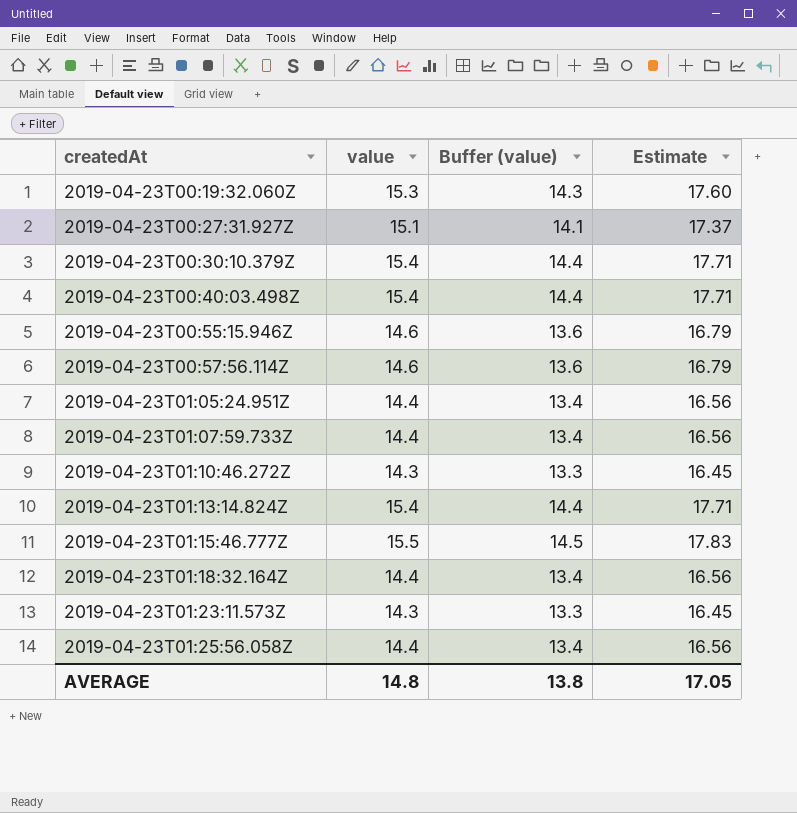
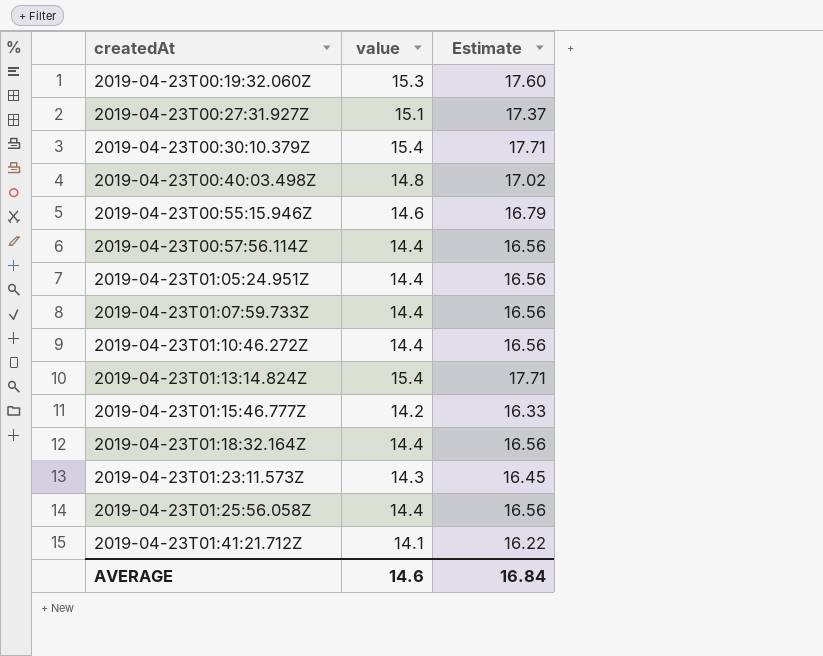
column Buffer (value) | formula: [value] - 1 -> none
2019-04-23T00:40:03.498Z | value: 15.4 -> 14.8
2019-04-23T00:40:03.498Z | Estimate: 17.71 -> 17.02
2019-04-23T00:57:56.114Z | value: 14.6 -> 14.4
2019-04-23T00:57:56.114Z | Estimate: 16.79 -> 16.56
2019-04-23T01:10:46.272Z | value: 14.3 -> 14.4
2019-04-23T01:10:46.272Z | Estimate: 16.45 -> 16.56
2019-04-23T01:15:46.777Z | value: 15.5 -> 14.2
2019-04-23T01:15:46.777Z | Estimate: 17.83 -> 16.33
row 2019-04-23T01:41:21.712Z: none -> 14.1 | 16.22
AVERAGE | value: 14.8 -> 14.6
AVERAGE | Estimate: 17.05 -> 16.84

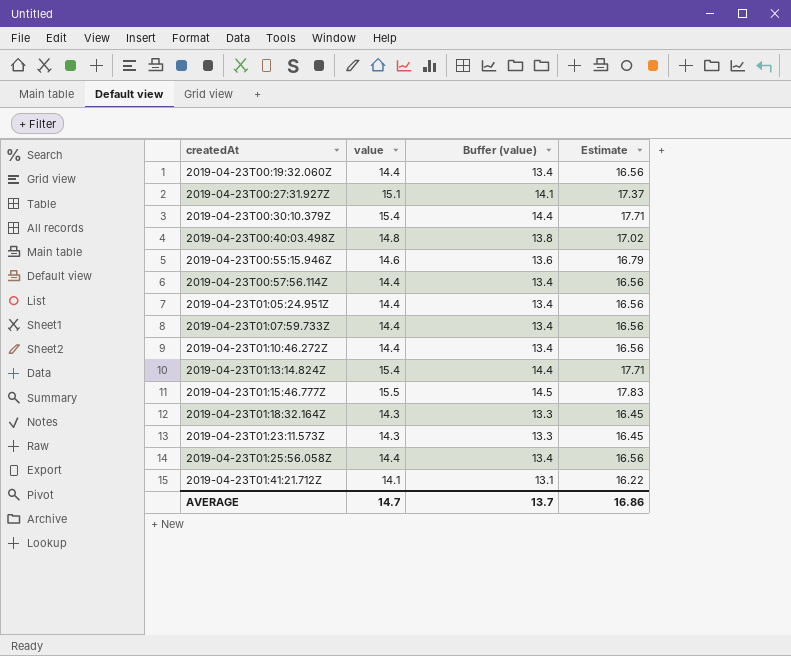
column Buffer (value) | formula: none -> [value] - 1
2019-04-23T00:19:32.060Z | value: 15.3 -> 14.4
2019-04-23T00:19:32.060Z | Estimate: 17.60 -> 16.56
2019-04-23T01:15:46.777Z | value: 14.2 -> 15.5
2019-04-23T01:15:46.777Z | Estimate: 16.33 -> 17.83
2019-04-23T01:18:32.164Z | value: 14.4 -> 14.3
2019-04-23T01:18:32.164Z | Estimate: 16.56 -> 16.45
AVERAGE | value: 14.6 -> 14.7
AVERAGE | Estimate: 16.84 -> 16.86

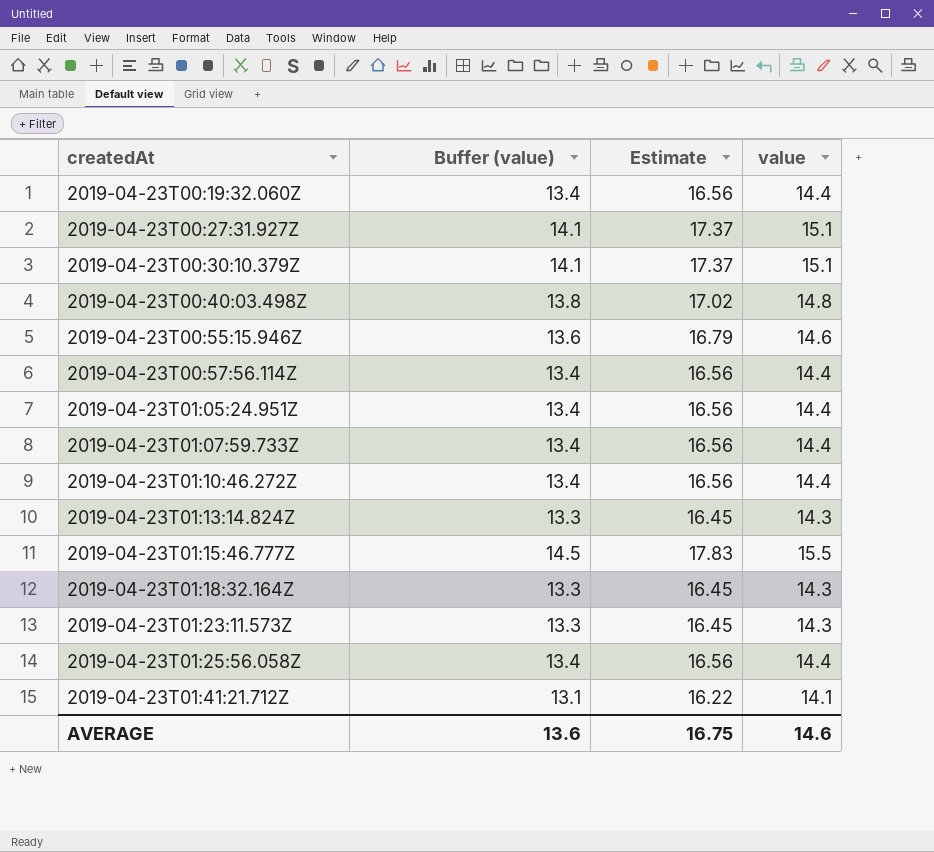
column value | position: 2 -> 4
2019-04-23T00:30:10.379Z | Buffer (value): 14.4 -> 14.1
2019-04-23T00:30:10.379Z | Estimate: 17.71 -> 17.37
2019-04-23T00:30:10.379Z | value: 15.4 -> 15.1
2019-04-23T01:13:14.824Z | Buffer (value): 14.4 -> 13.3
2019-04-23T01:13:14.824Z | Estimate: 17.71 -> 16.45
2019-04-23T01:13:14.824Z | value: 15.4 -> 14.3
AVERAGE | Buffer (value): 13.7 -> 13.6
AVERAGE | Estimate: 16.86 -> 16.75
AVERAGE | value: 14.7 -> 14.6

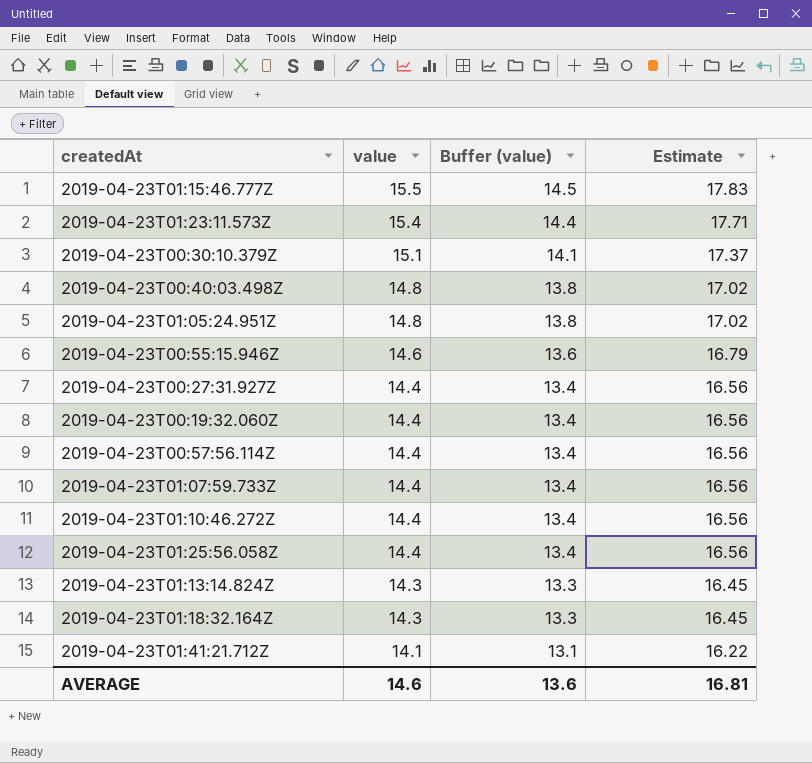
row order: createdAt ascending -> value descending
column value | position: 4 -> 2
2019-04-23T01:23:11.573Z | value: 14.3 -> 15.4
2019-04-23T01:23:11.573Z | Buffer (value): 13.3 -> 14.4
2019-04-23T01:23:11.573Z | Estimate: 16.45 -> 17.71
2019-04-23T01:05:24.951Z | value: 14.4 -> 14.8
2019-04-23T01:05:24.951Z | Buffer (value): 13.4 -> 13.8
2019-04-23T01:05:24.951Z | Estimate: 16.56 -> 17.02
2019-04-23T00:27:31.927Z | value: 15.1 -> 14.4
2019-04-23T00:27:31.927Z | Buffer (value): 14.1 -> 13.4
2019-04-23T00:27:31.927Z | Estimate: 17.37 -> 16.56
AVERAGE | Estimate: 16.75 -> 16.81

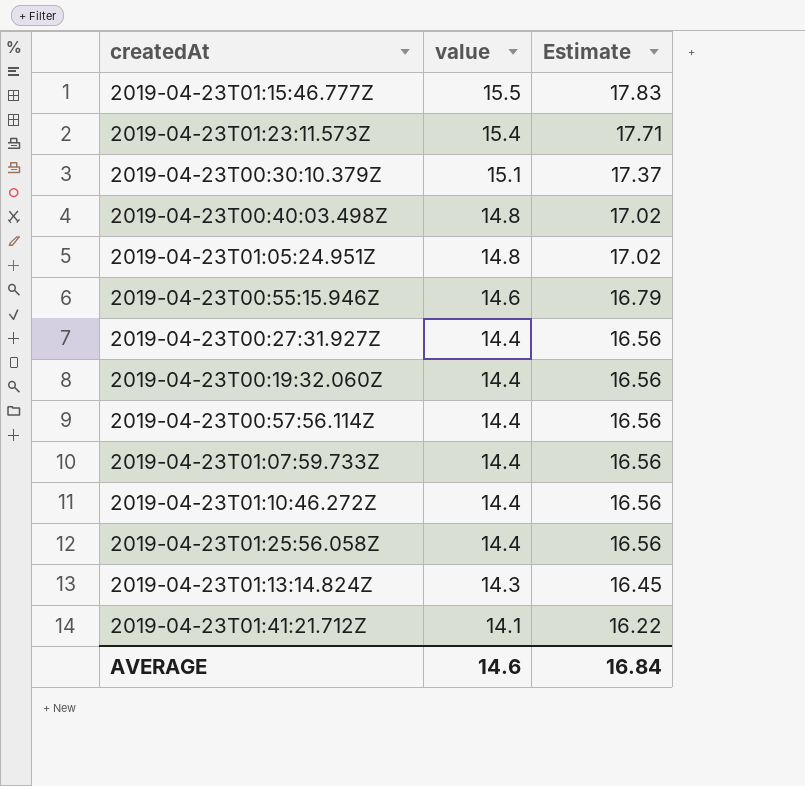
column Buffer (value) | formula: [value] - 1 -> none
row 2019-04-23T01:18:32.164Z: 14.3 | 13.3 | 16.45 -> none
AVERAGE | Estimate: 16.81 -> 16.84

